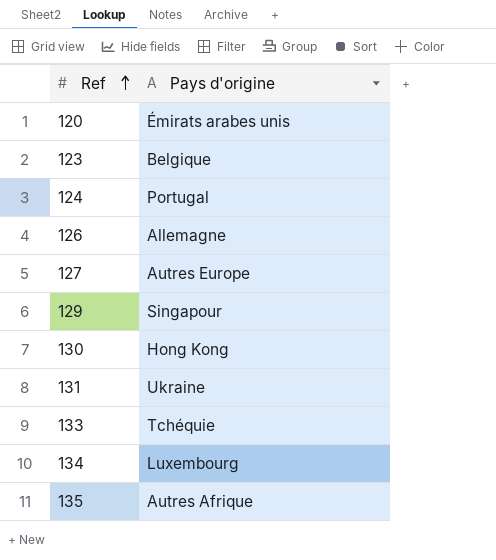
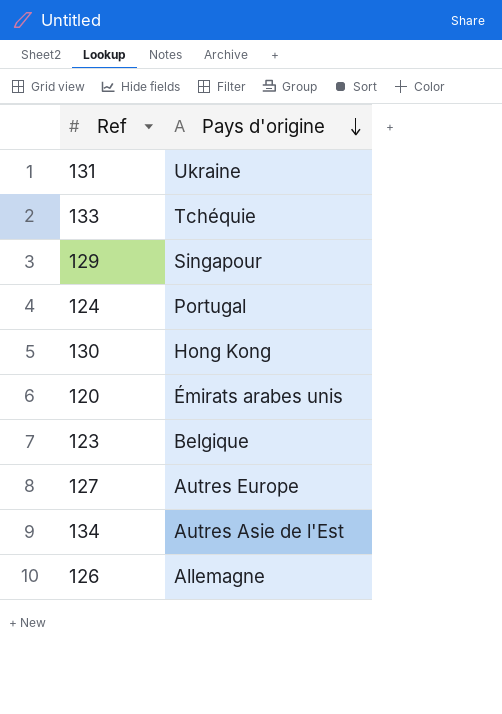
row order: Ref ascending -> Pays d'origine descending
row 135: Autres Afrique -> none
134 | Pays d'origine: Luxembourg -> Autres Asie de l'Est

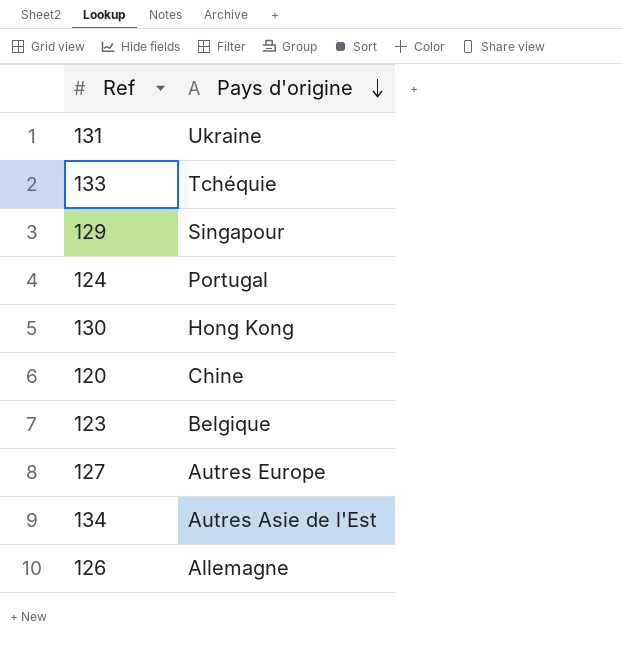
120 | Pays d'origine: Émirats arabes unis -> Chine

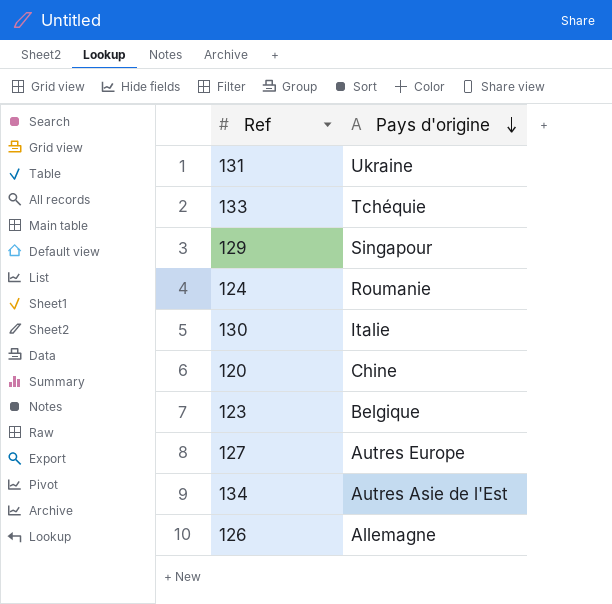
124 | Pays d'origine: Portugal -> Roumanie
130 | Pays d'origine: Hong Kong -> Italie

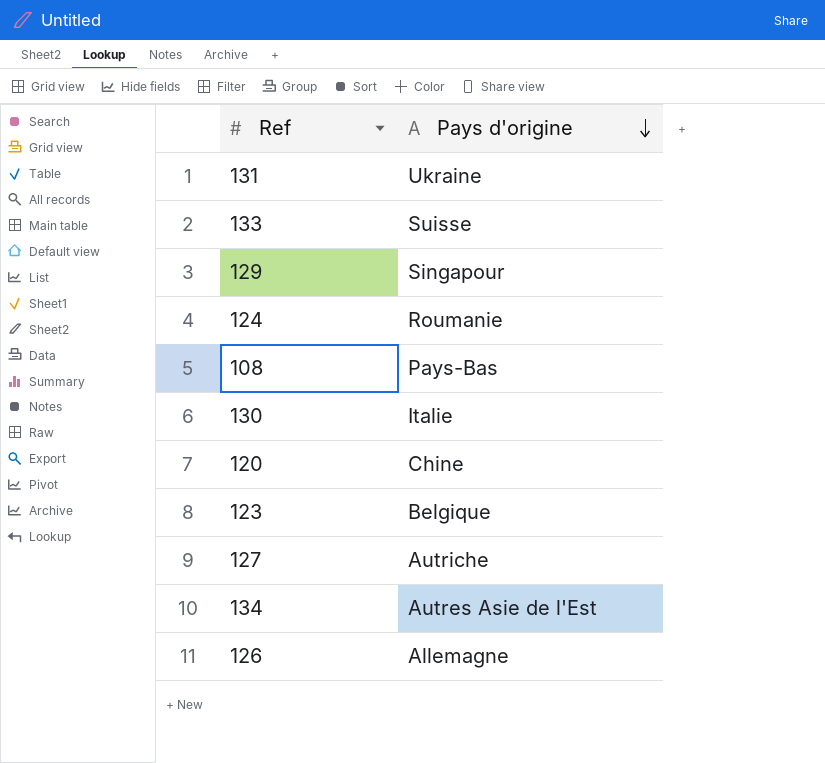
133 | Pays d'origine: Tchéquie -> Suisse
row 108: none -> Pays-Bas
127 | Pays d'origine: Autres Europe -> Autriche

